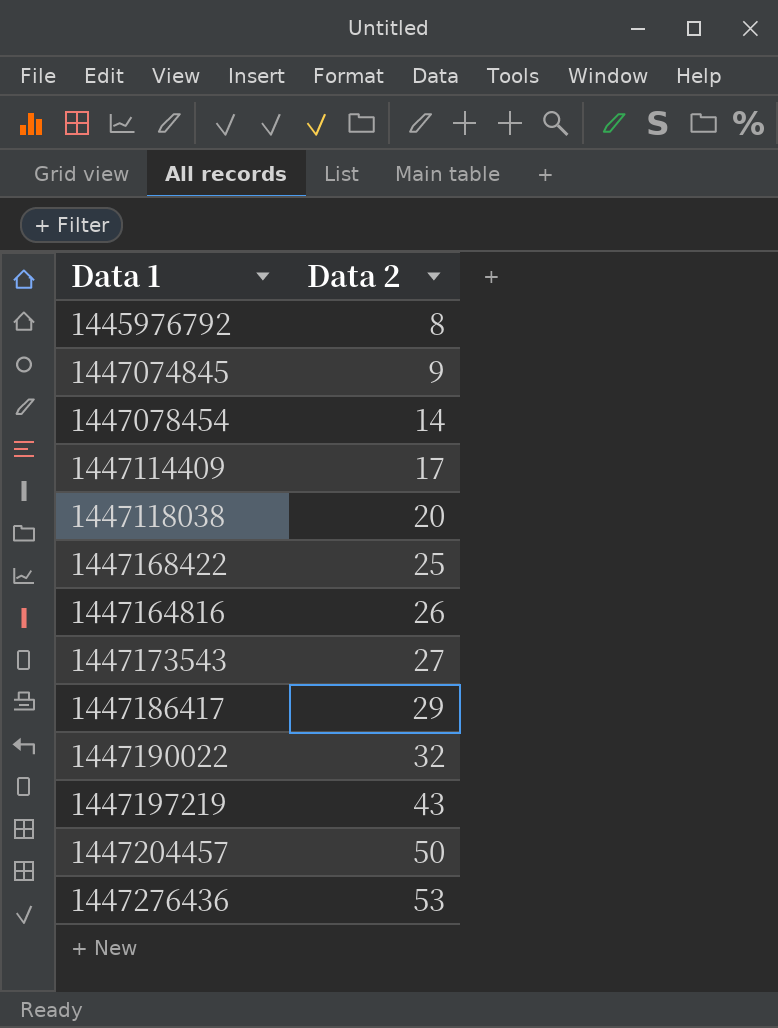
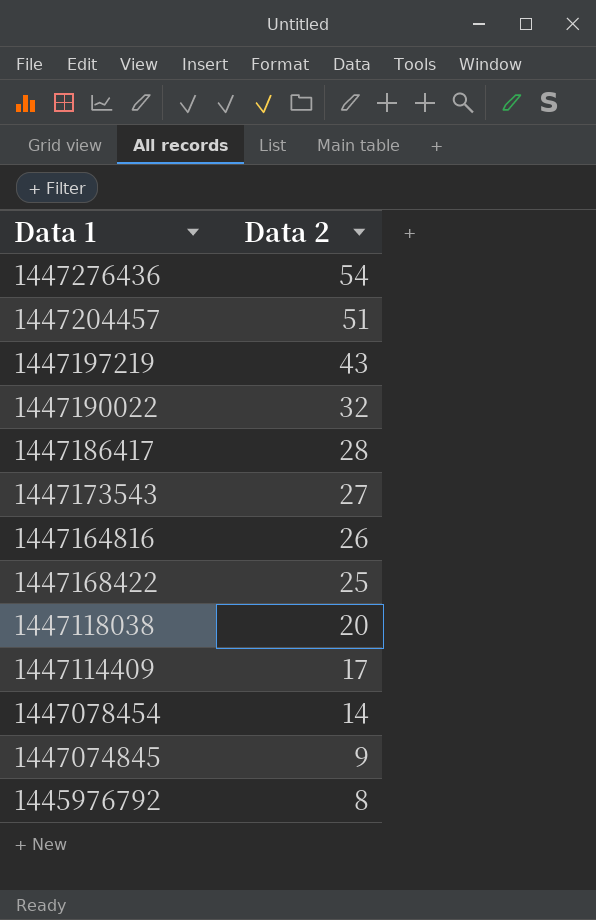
row order: Data 2 ascending -> Data 2 descending
1447276436 | Data 2: 53 -> 54
1447204457 | Data 2: 50 -> 51
1447186417 | Data 2: 29 -> 28

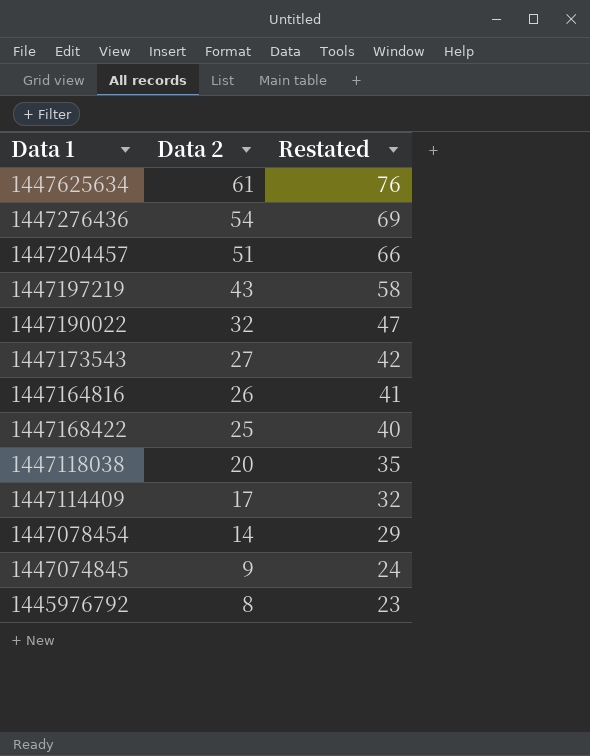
column Restated | formula: none -> [Data 2] + 15
row 1447186417: 28 -> none
row 1447625634: none -> 61 | 76

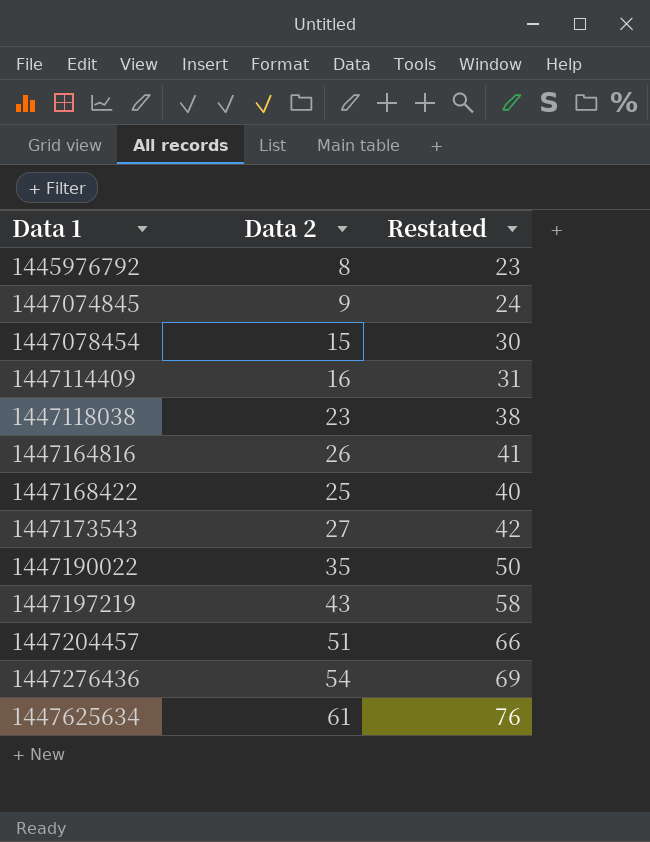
row order: Data 2 descending -> Data 1 ascending
1447078454 | Data 2: 14 -> 15
1447078454 | Restated: 29 -> 30
1447114409 | Data 2: 17 -> 16
1447114409 | Restated: 32 -> 31
1447118038 | Data 2: 20 -> 23
1447118038 | Restated: 35 -> 38
1447190022 | Data 2: 32 -> 35
1447190022 | Restated: 47 -> 50

